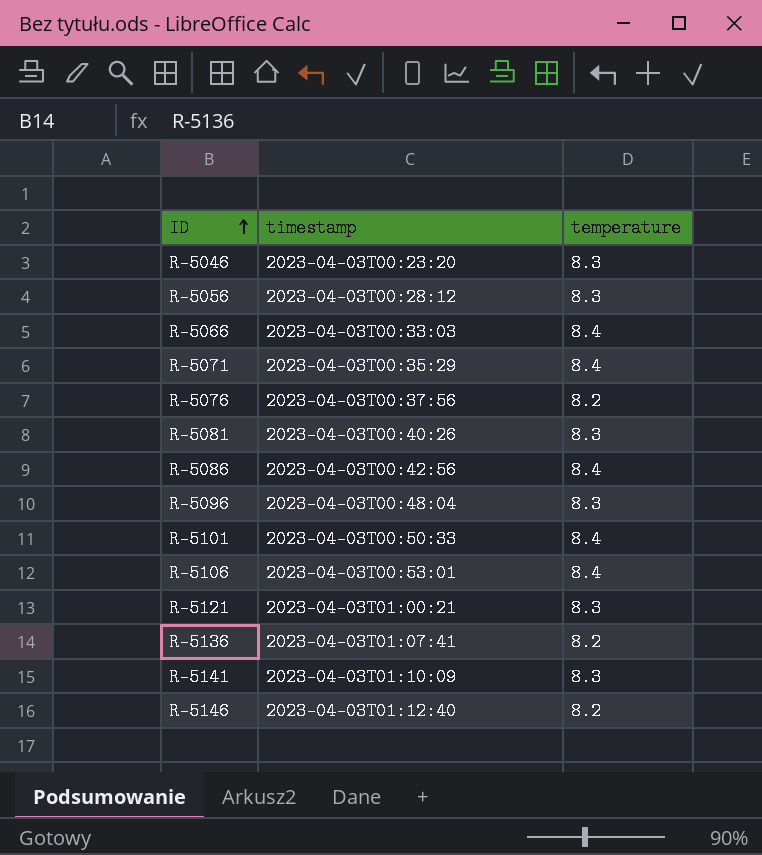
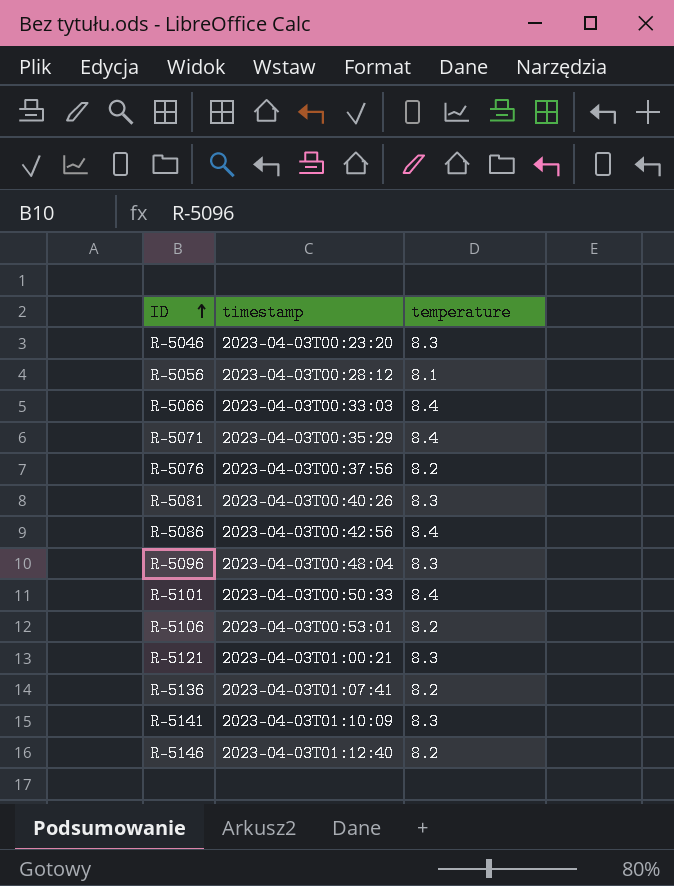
R-5056 | temperature: 8.3 -> 8.1
R-5106 | temperature: 8.4 -> 8.2

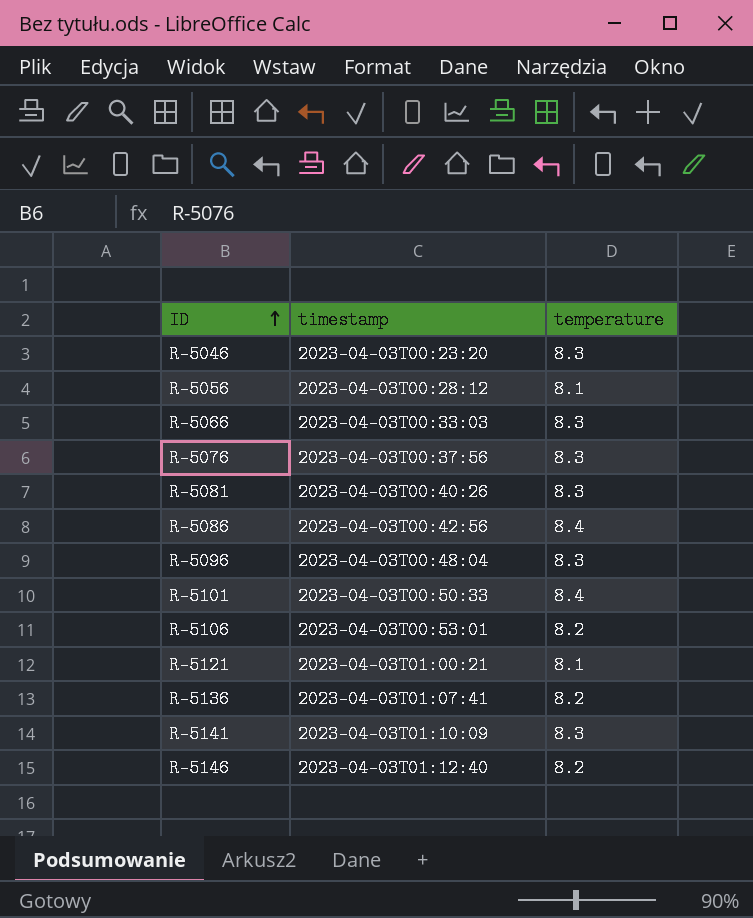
row R-5071: 2023-04-03T00:35:29 | 8.4 -> none
R-5066 | temperature: 8.4 -> 8.3
R-5076 | temperature: 8.2 -> 8.3
R-5121 | temperature: 8.3 -> 8.1

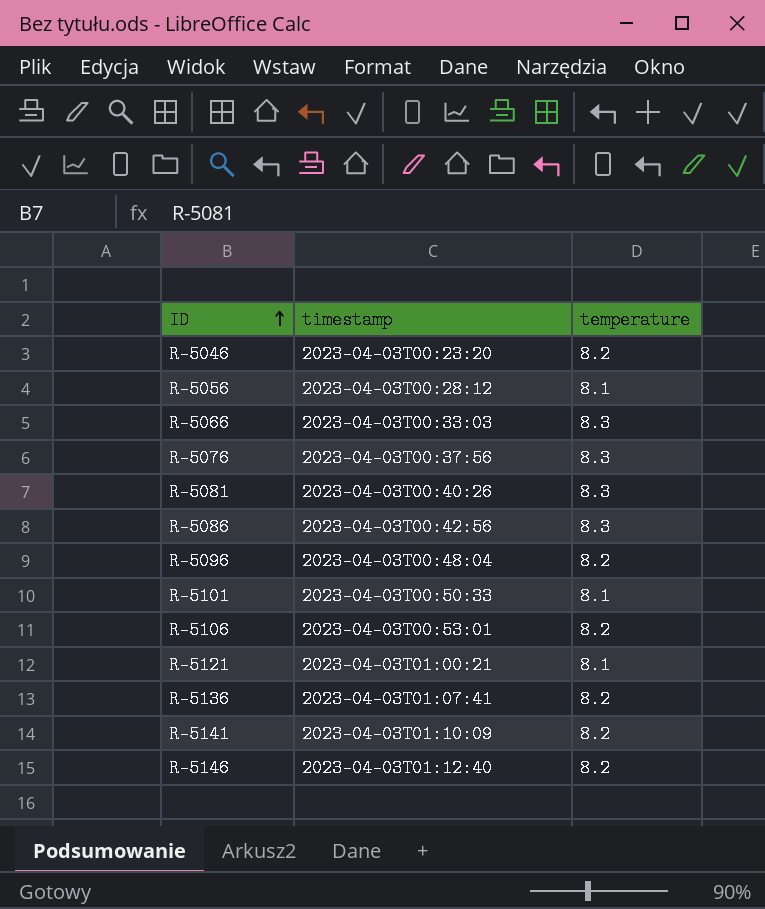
R-5046 | temperature: 8.3 -> 8.2
R-5086 | temperature: 8.4 -> 8.3
R-5096 | temperature: 8.3 -> 8.2
R-5101 | temperature: 8.4 -> 8.1
R-5141 | temperature: 8.3 -> 8.2

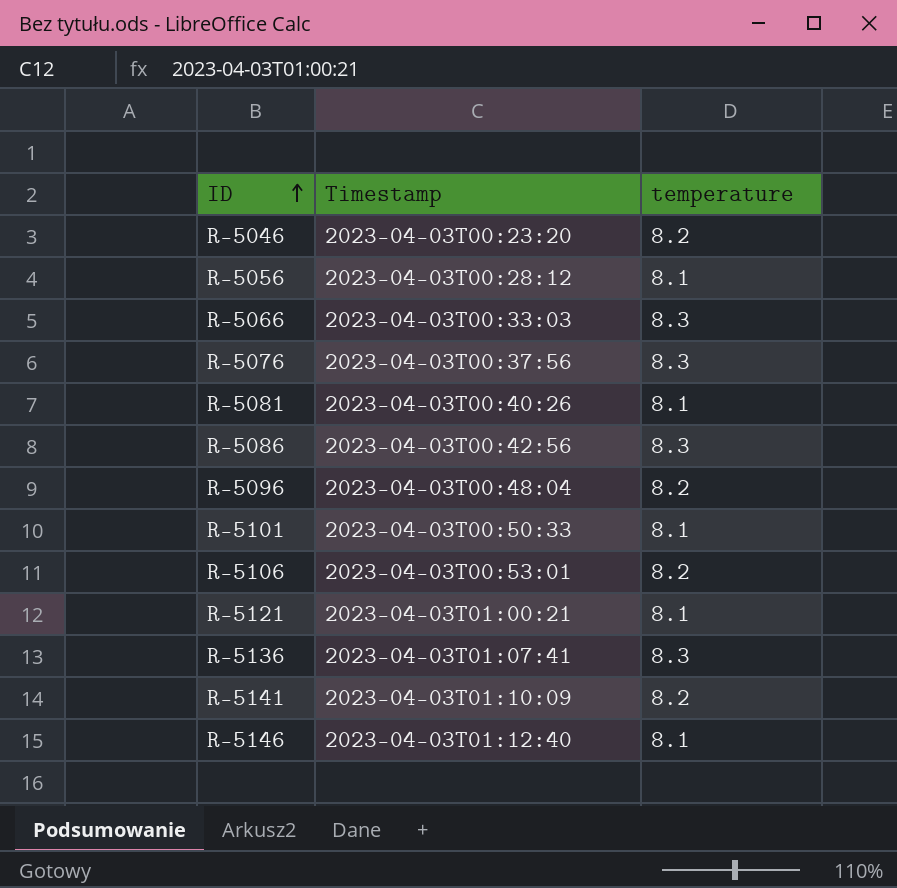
column name: timestamp -> Timestamp
R-5081 | temperature: 8.3 -> 8.1
R-5136 | temperature: 8.2 -> 8.3
R-5146 | temperature: 8.2 -> 8.1

